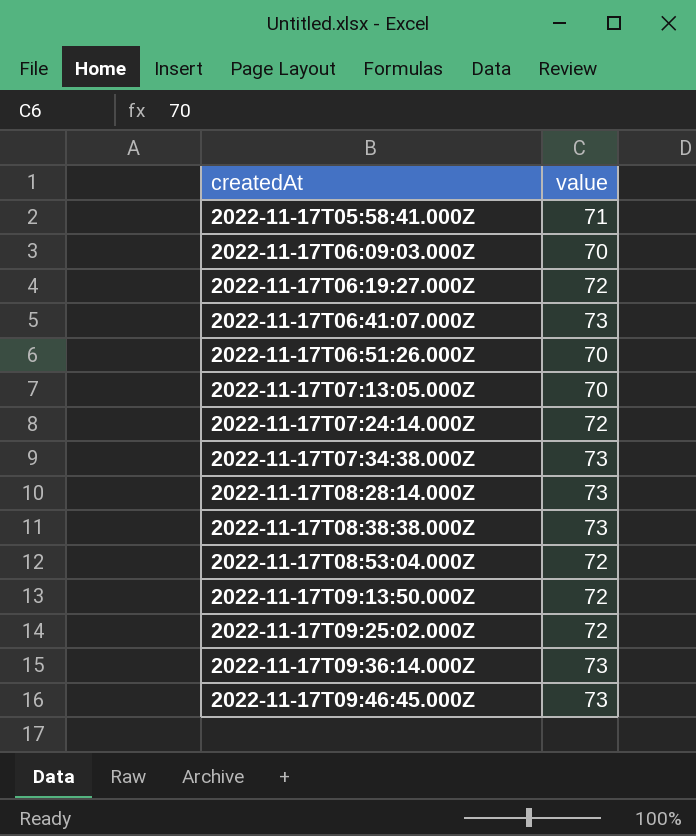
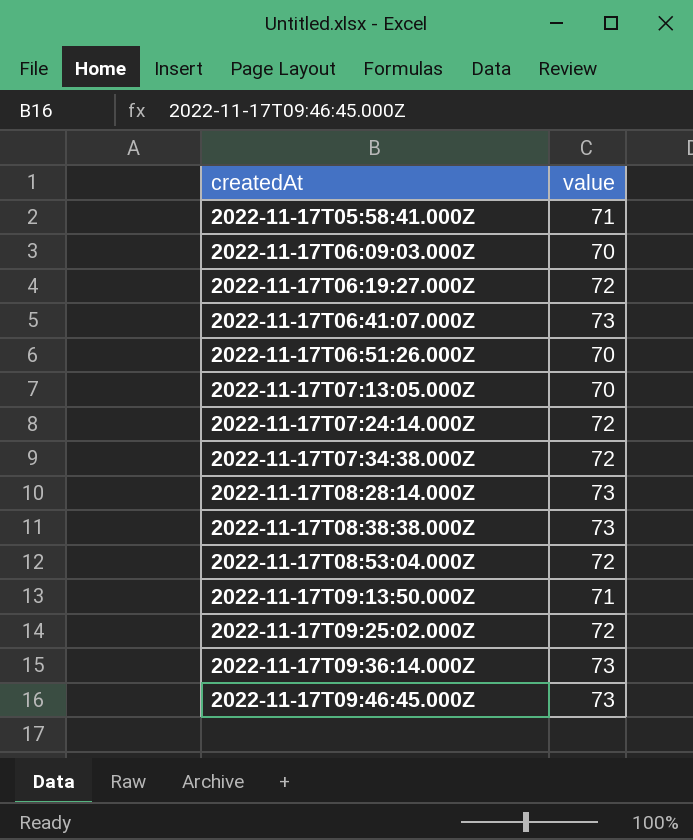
2022-11-17T07:34:38.000Z | value: 73 -> 72
2022-11-17T09:13:50.000Z | value: 72 -> 71

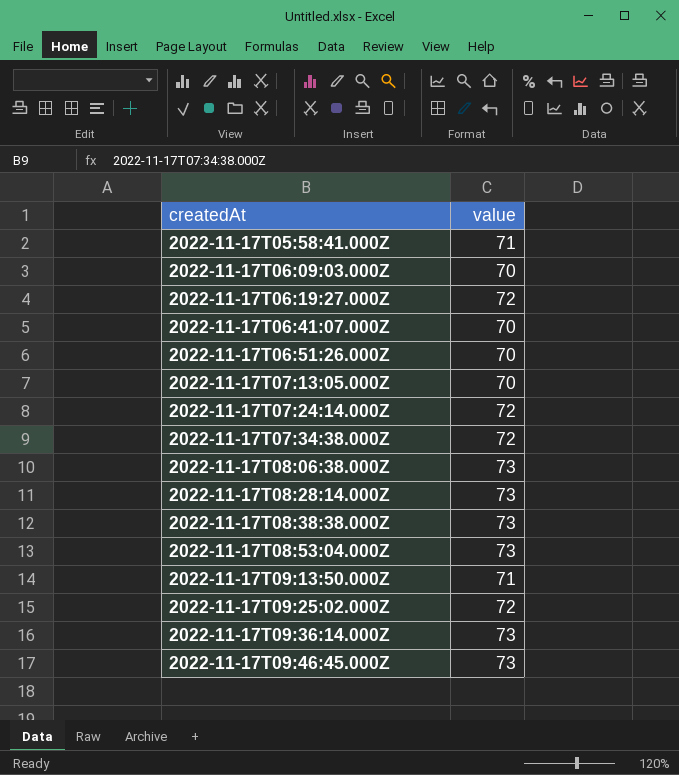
2022-11-17T06:41:07.000Z | value: 73 -> 70
row 2022-11-17T08:06:38.000Z: none -> 73
2022-11-17T08:53:04.000Z | value: 72 -> 73

